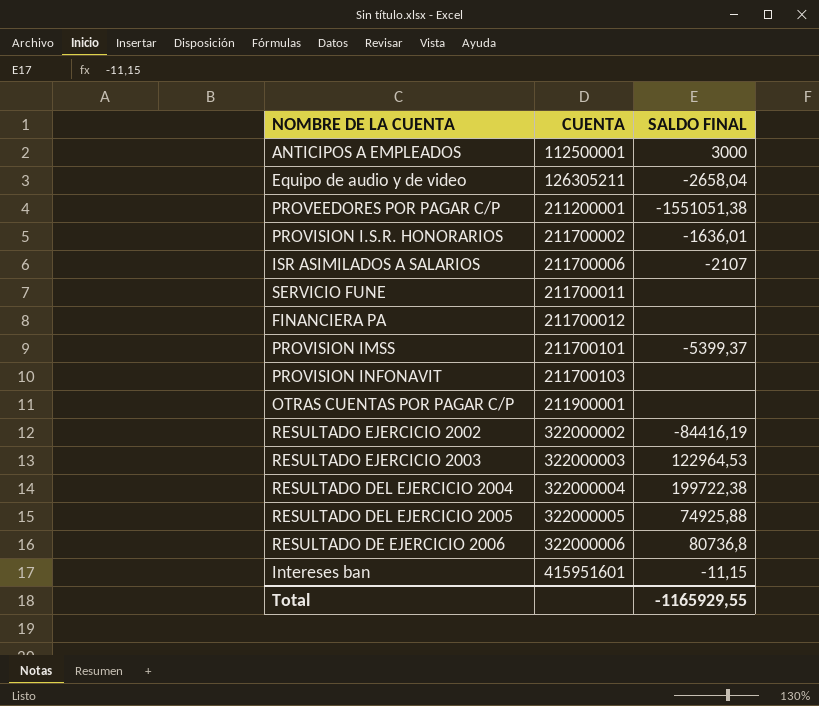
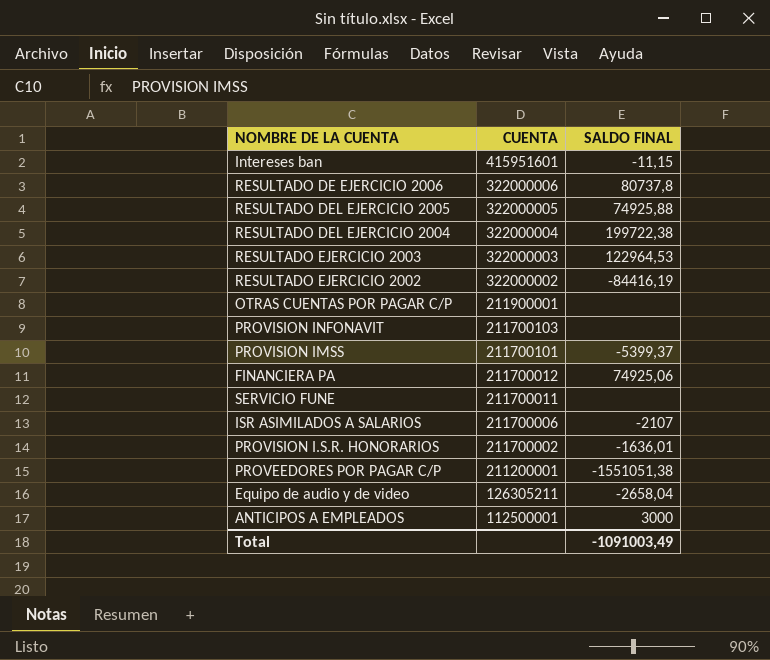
row order: CUENTA ascending -> CUENTA descending
RESULTADO DE EJERCICIO 2006 | SALDO FINAL: 80736,8 -> 80737,8
FINANCIERA PA | SALDO FINAL: none -> 74925,06
Total | SALDO FINAL: -1165929,55 -> -1091003,49

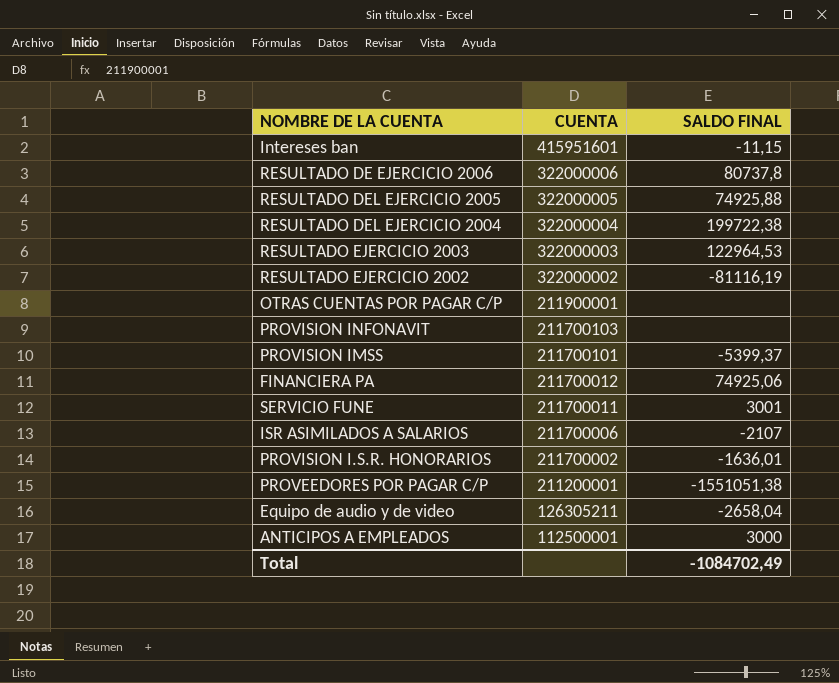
RESULTADO EJERCICIO 2002 | SALDO FINAL: -84416,19 -> -81116,19
SERVICIO FUNE | SALDO FINAL: none -> 3001
Total | SALDO FINAL: -1091003,49 -> -1084702,49

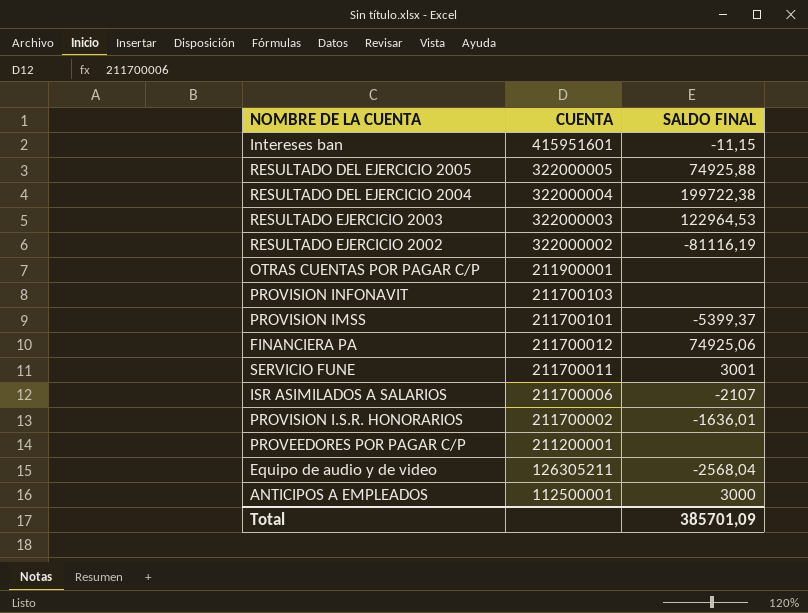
row RESULTADO DE EJERCICIO 2006: 322000006 | 80737,8 -> none
PROVEEDORES POR PAGAR C/P | SALDO FINAL: -1551051,38 -> none
Equipo de audio y de video | SALDO FINAL: -2658,04 -> -2568,04
Total | SALDO FINAL: -1084702,49 -> 385701,09

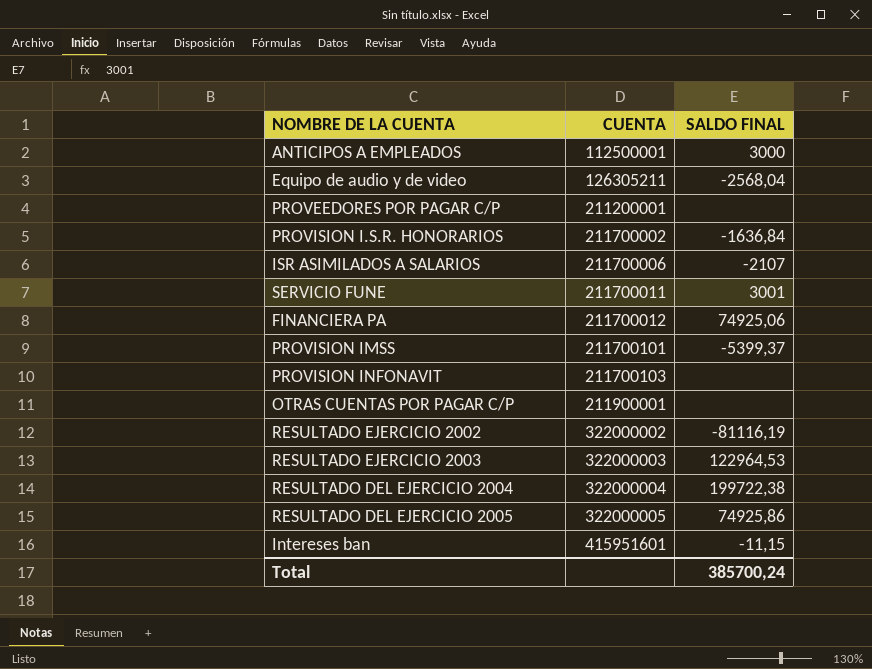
row order: CUENTA descending -> CUENTA ascending
PROVISION I.S.R. HONORARIOS | SALDO FINAL: -1636,01 -> -1636,84
RESULTADO DEL EJERCICIO 2005 | SALDO FINAL: 74925,88 -> 74925,86
Total | SALDO FINAL: 385701,09 -> 385700,24

